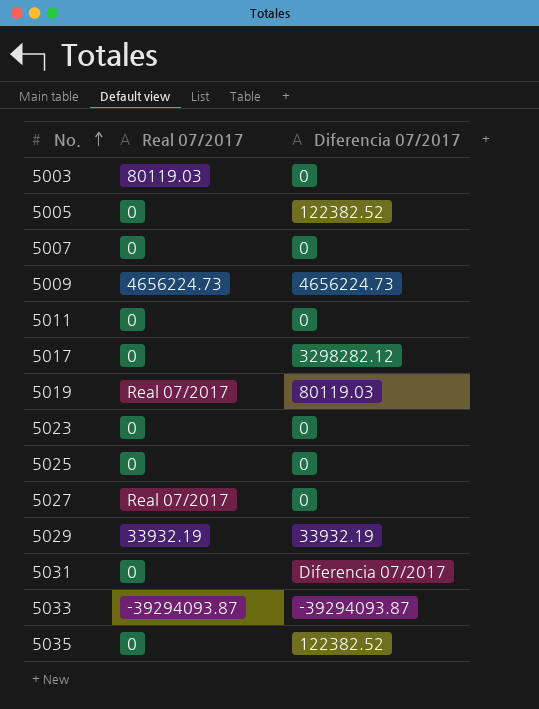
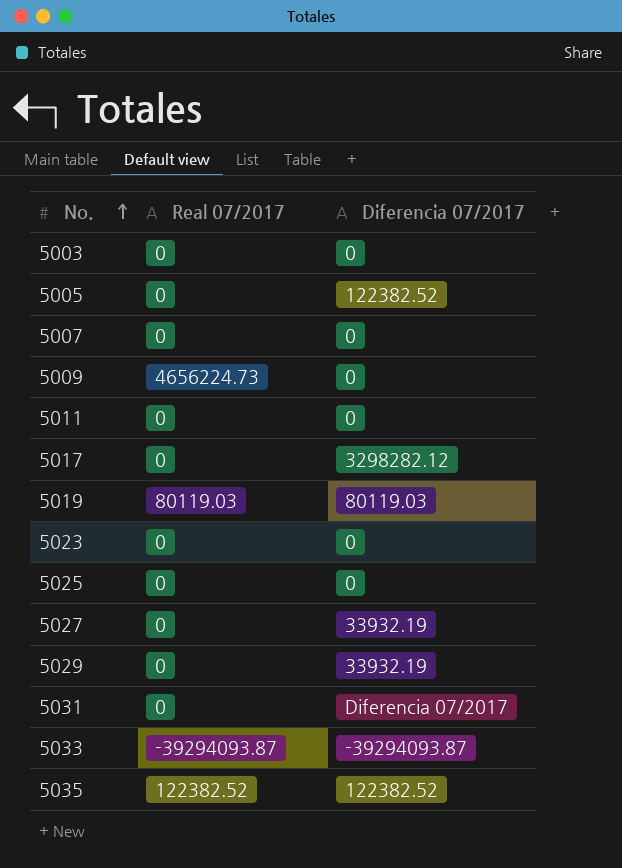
5003 | Real 07/2017: 80119.03 -> 0
5009 | Diferencia 07/2017: 4656224.73 -> 0
5019 | Real 07/2017: Real 07/2017 -> 80119.03
5027 | Real 07/2017: Real 07/2017 -> 0
5027 | Diferencia 07/2017: 0 -> 33932.19
5029 | Real 07/2017: 33932.19 -> 0
5035 | Real 07/2017: 0 -> 122382.52

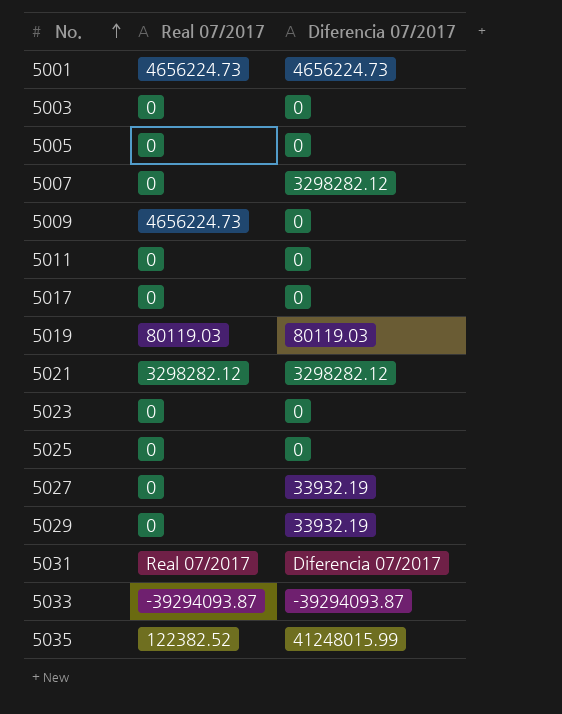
row 5001: none -> 4656224.73 | 4656224.73
5005 | Diferencia 07/2017: 122382.52 -> 0
5007 | Diferencia 07/2017: 0 -> 3298282.12
5017 | Diferencia 07/2017: 3298282.12 -> 0
row 5021: none -> 3298282.12 | 3298282.12
5031 | Real 07/2017: 0 -> Real 07/2017
5035 | Diferencia 07/2017: 122382.52 -> 41248015.99

